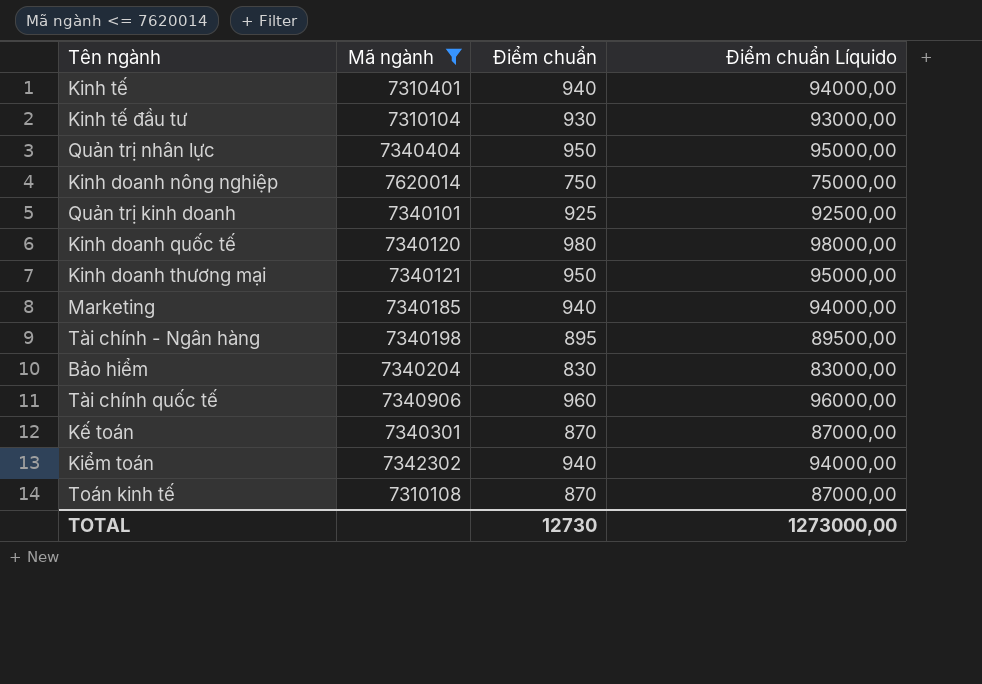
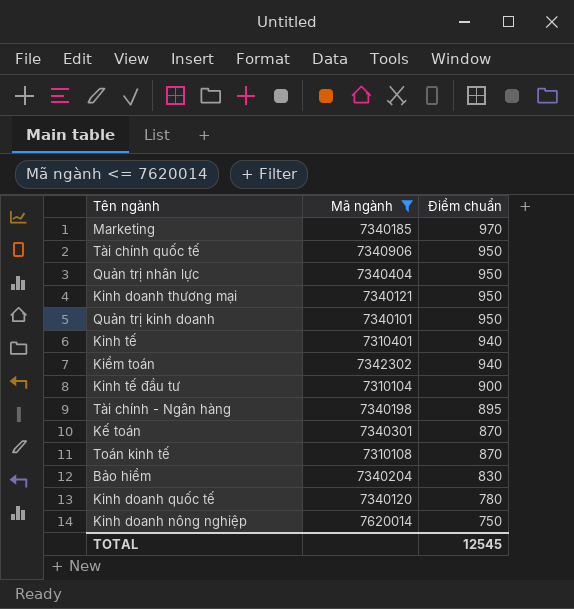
row order: none -> Điểm chuẩn descending
column Điểm chuẩn Líquido | formula: [Điểm chuẩn] * 100 -> none
Marketing | Điểm chuẩn: 940 -> 970
Tài chính quốc tế | Điểm chuẩn: 960 -> 950
Quản trị kinh doanh | Điểm chuẩn: 925 -> 950
Kinh tế đầu tư | Điểm chuẩn: 930 -> 900
Kinh doanh quốc tế | Điểm chuẩn: 980 -> 780
TOTAL | Điểm chuẩn: 12730 -> 12545

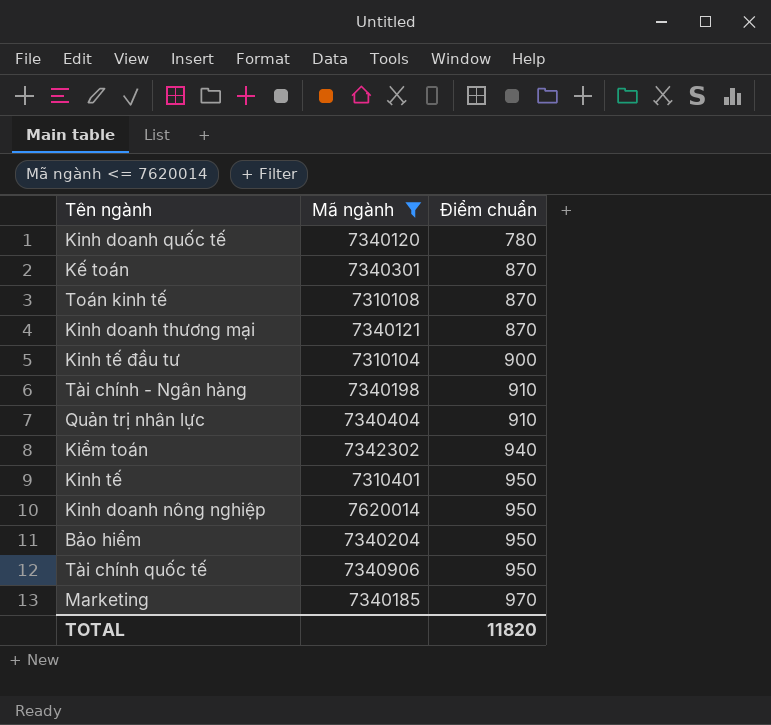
row order: Điểm chuẩn descending -> Điểm chuẩn ascending
row Quản trị kinh doanh: 7340101 | 950 -> none
Kinh doanh thương mại | Điểm chuẩn: 950 -> 870
Tài chính - Ngân hàng | Điểm chuẩn: 895 -> 910
Quản trị nhân lực | Điểm chuẩn: 950 -> 910
Kinh tế | Điểm chuẩn: 940 -> 950
Kinh doanh nông nghiệp | Điểm chuẩn: 750 -> 950
Bảo hiểm | Điểm chuẩn: 830 -> 950
TOTAL | Điểm chuẩn: 12545 -> 11820

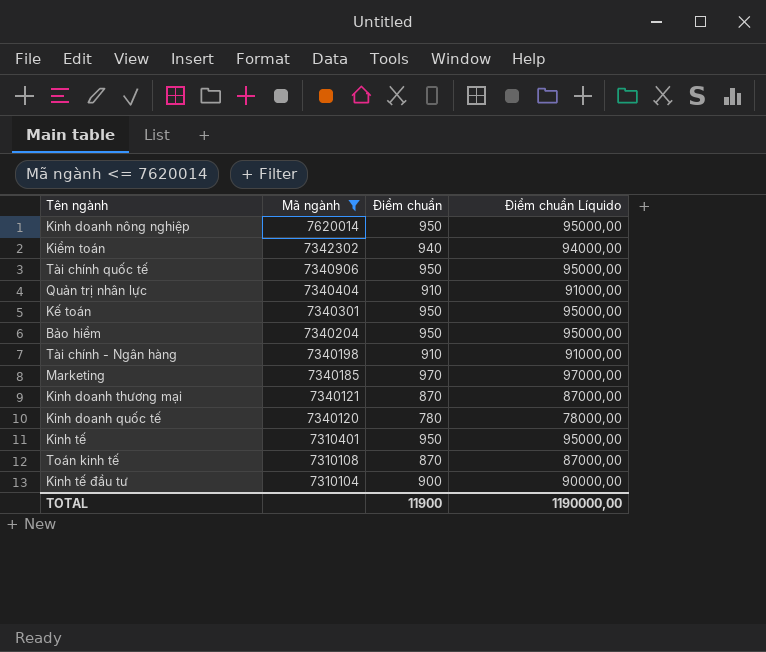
row order: Điểm chuẩn ascending -> Mã ngành descending
column Điểm chuẩn Líquido | formula: none -> [Điểm chuẩn] * 100
Kế toán | Điểm chuẩn: 870 -> 950
TOTAL | Điểm chuẩn: 11820 -> 11900

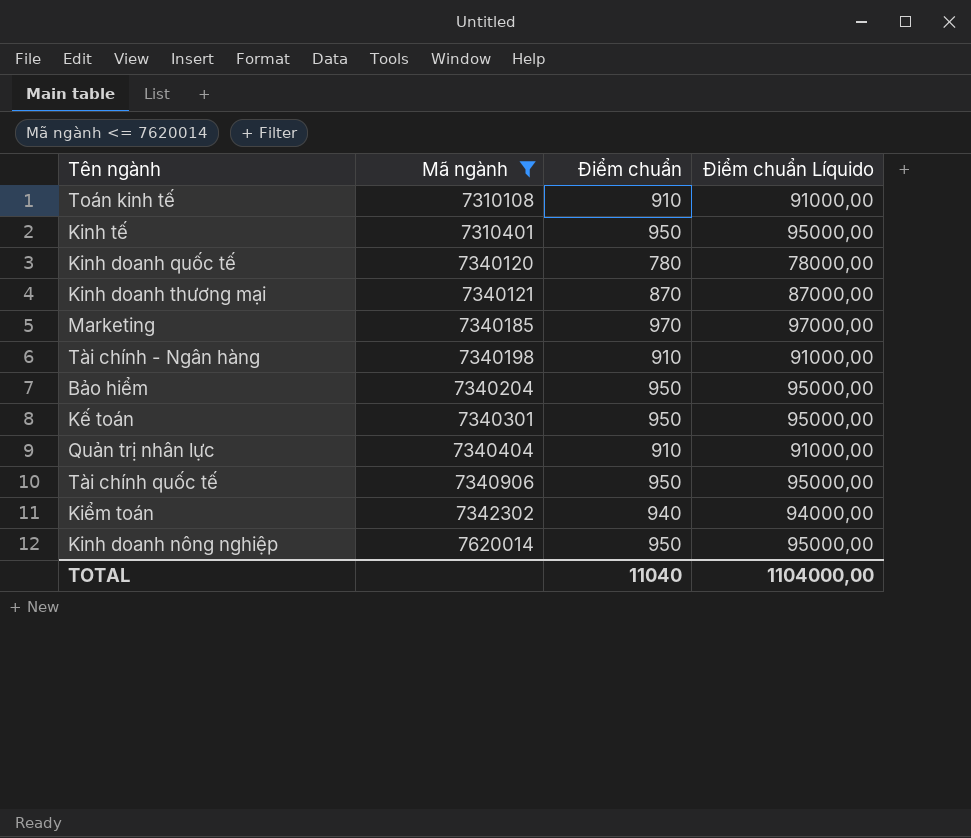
row order: Mã ngành descending -> Mã ngành ascending
row Kinh tế đầu tư: 7310104 | 900 | 90000,00 -> none
Toán kinh tế | Điểm chuẩn: 870 -> 910
Toán kinh tế | Điểm chuẩn Líquido: 87000,00 -> 91000,00
TOTAL | Điểm chuẩn: 11900 -> 11040
TOTAL | Điểm chuẩn Líquido: 1190000,00 -> 1104000,00

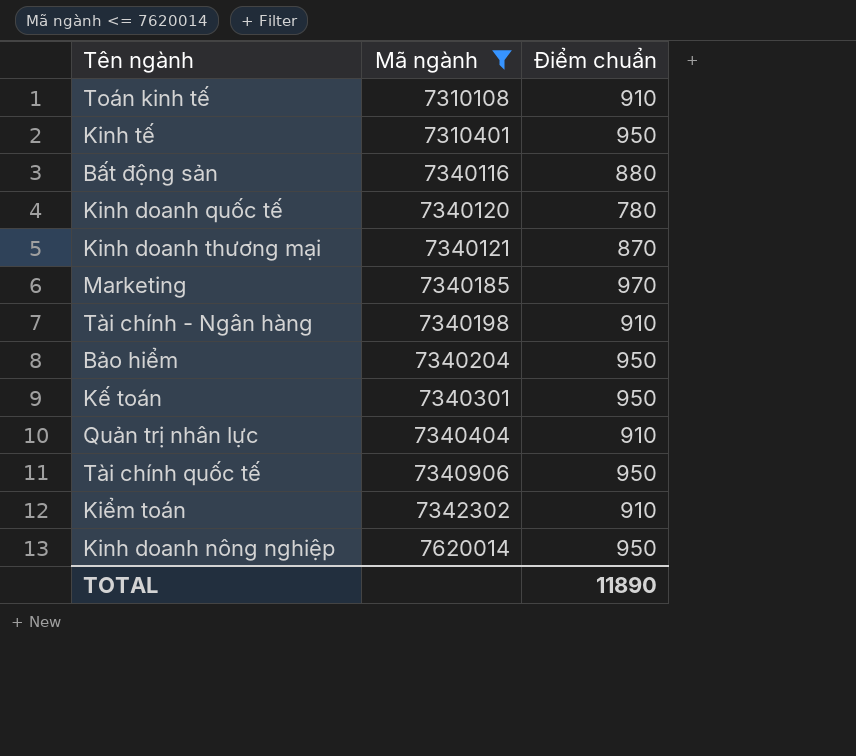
column Điểm chuẩn Líquido | formula: [Điểm chuẩn] * 100 -> none
row Bất động sản: none -> 7340116 | 880
Kiểm toán | Điểm chuẩn: 940 -> 910
TOTAL | Điểm chuẩn: 11040 -> 11890

